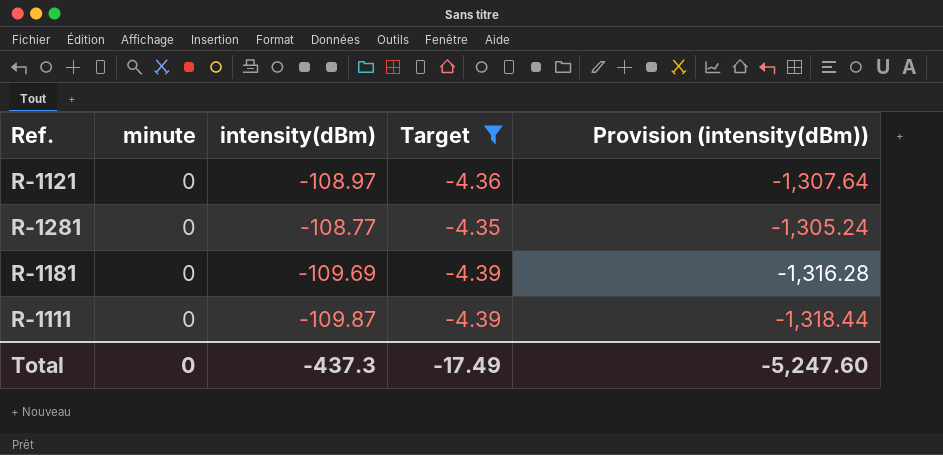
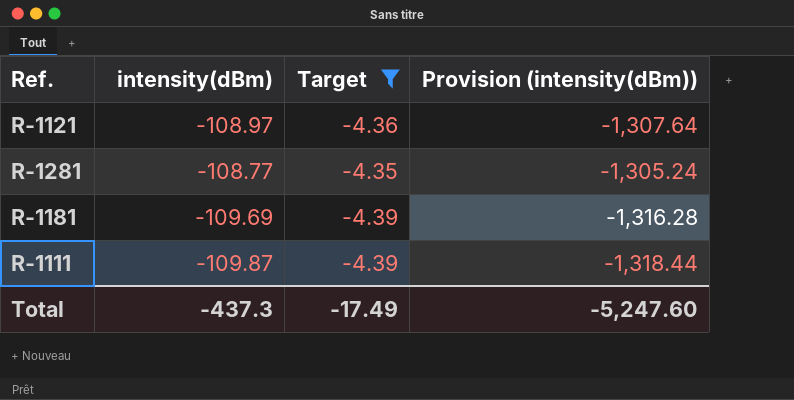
column minute | position: 2 -> none

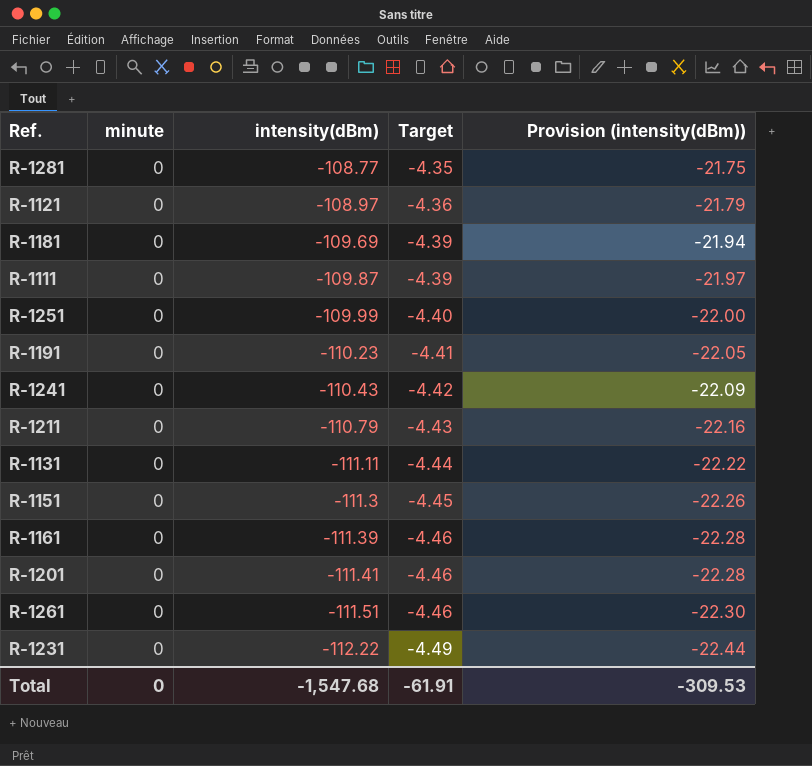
filter: Target >= -4.39 -> none
row order: none -> intensity(dBm) descending
column minute | position: none -> 2
column Provision (intensity(dBm)) | formula: [intensity(dBm)] * 12 -> [intensity(dBm)] * 0.2
Total | intensity(dBm): -437.3 -> -1,547.68
Total | Target: -17.49 -> -61.91
Total | Provision (intensity(dBm)): -5,247.60 -> -309.53

